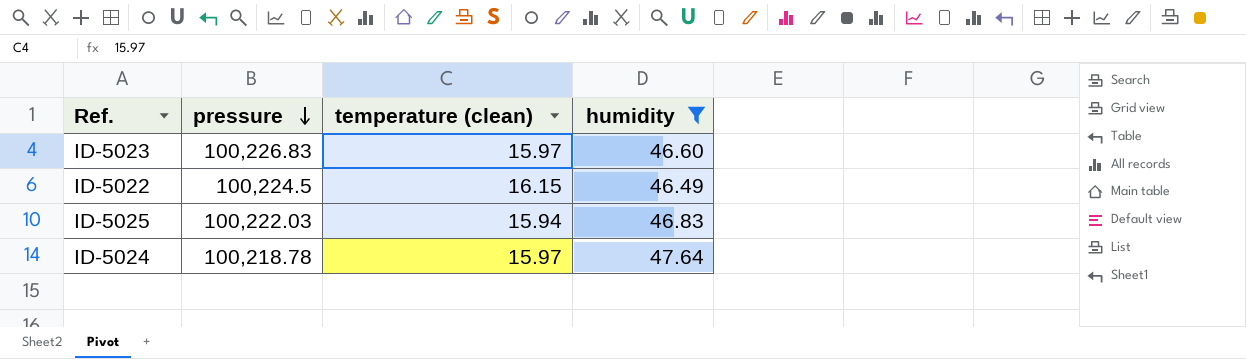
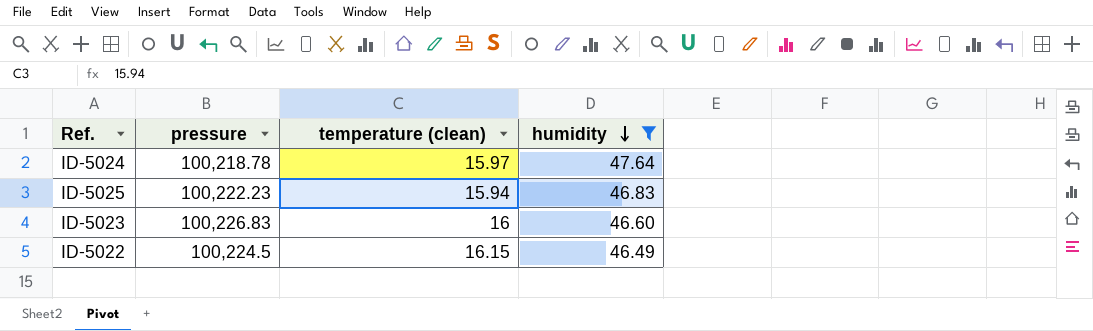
row order: pressure descending -> humidity descending
ID-5025 | pressure: 100,222.03 -> 100,222.23
ID-5023 | temperature (clean): 15.97 -> 16

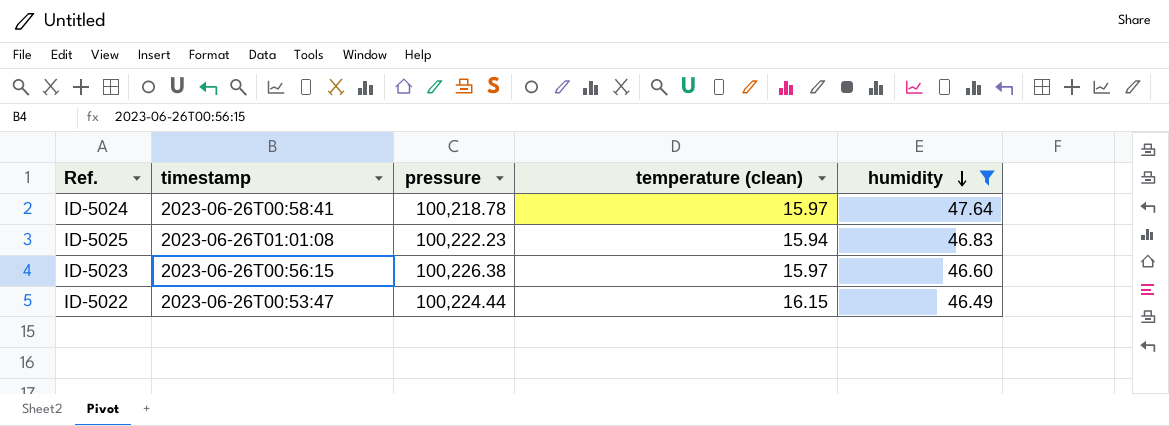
column timestamp | position: none -> 2
ID-5023 | pressure: 100,226.83 -> 100,226.38
ID-5023 | temperature (clean): 16 -> 15.97
ID-5022 | pressure: 100,224.5 -> 100,224.44

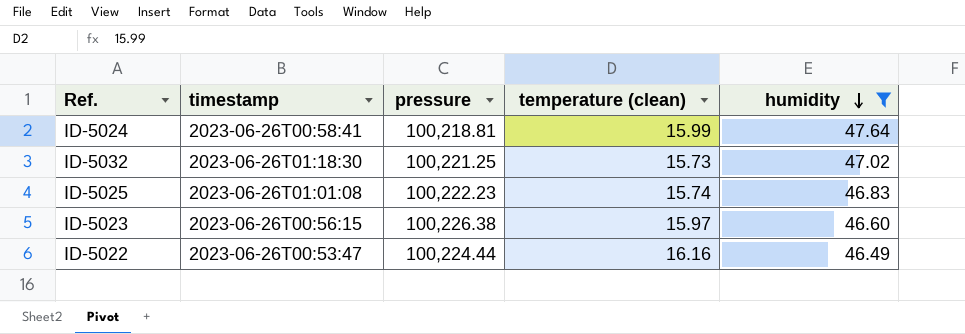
ID-5024 | pressure: 100,218.78 -> 100,218.81
ID-5024 | temperature (clean): 15.97 -> 15.99
row ID-5032: none -> 2023-06-26T01:18:30 | 100,221.25 | 15.73 | 47.02
ID-5025 | temperature (clean): 15.94 -> 15.74
ID-5022 | temperature (clean): 16.15 -> 16.16

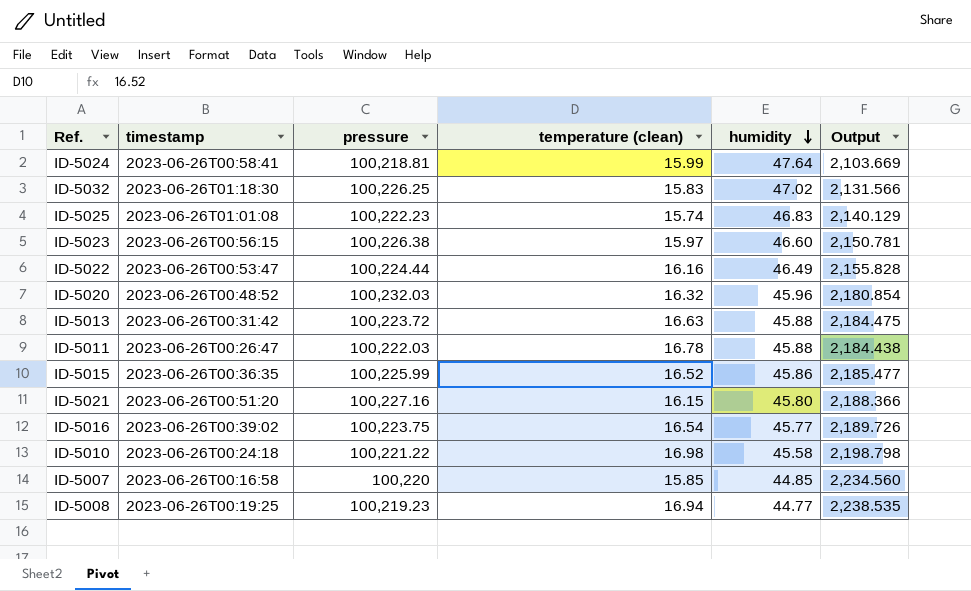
filter: humidity >= 46.49 -> none
column Output | formula: none -> [pressure] / [humidity]
ID-5032 | pressure: 100,221.25 -> 100,226.25
ID-5032 | temperature (clean): 15.73 -> 15.83

